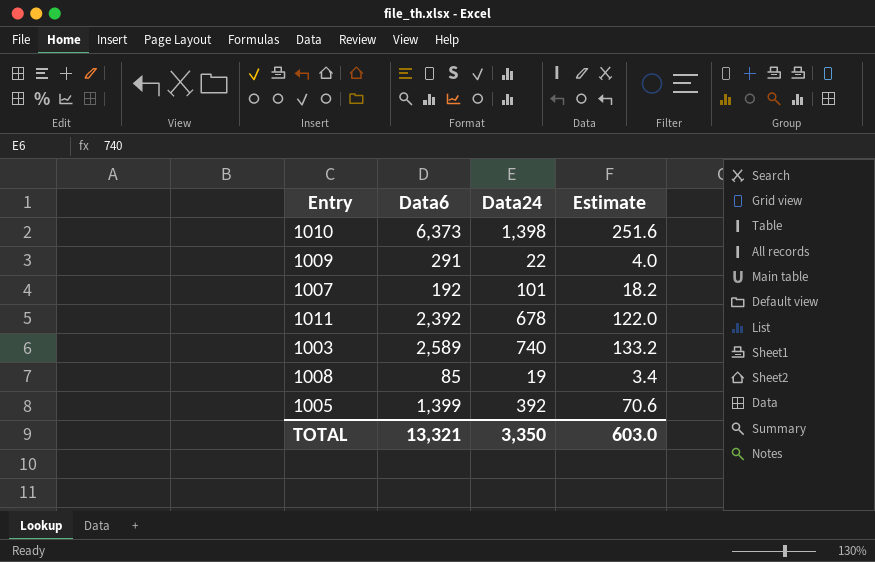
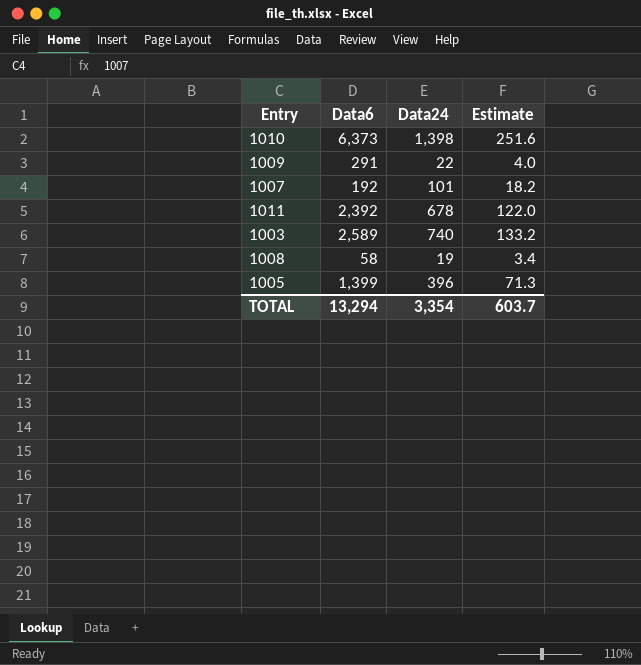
1008 | Data6: 85 -> 58
1005 | Data24: 392 -> 396
1005 | Estimate: 70.6 -> 71.3
TOTAL | Data6: 13,321 -> 13,294
TOTAL | Data24: 3,350 -> 3,354
TOTAL | Estimate: 603.0 -> 603.7

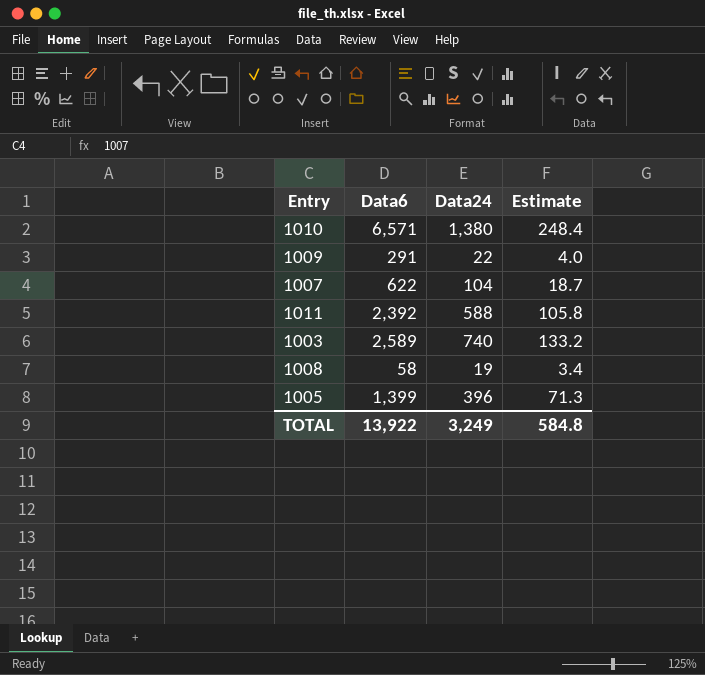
1010 | Data6: 6,373 -> 6,571
1010 | Data24: 1,398 -> 1,380
1010 | Estimate: 251.6 -> 248.4
1007 | Data6: 192 -> 622
1007 | Data24: 101 -> 104
1007 | Estimate: 18.2 -> 18.7
1011 | Data24: 678 -> 588
1011 | Estimate: 122.0 -> 105.8
TOTAL | Data6: 13,294 -> 13,922
TOTAL | Data24: 3,354 -> 3,249
TOTAL | Estimate: 603.7 -> 584.8

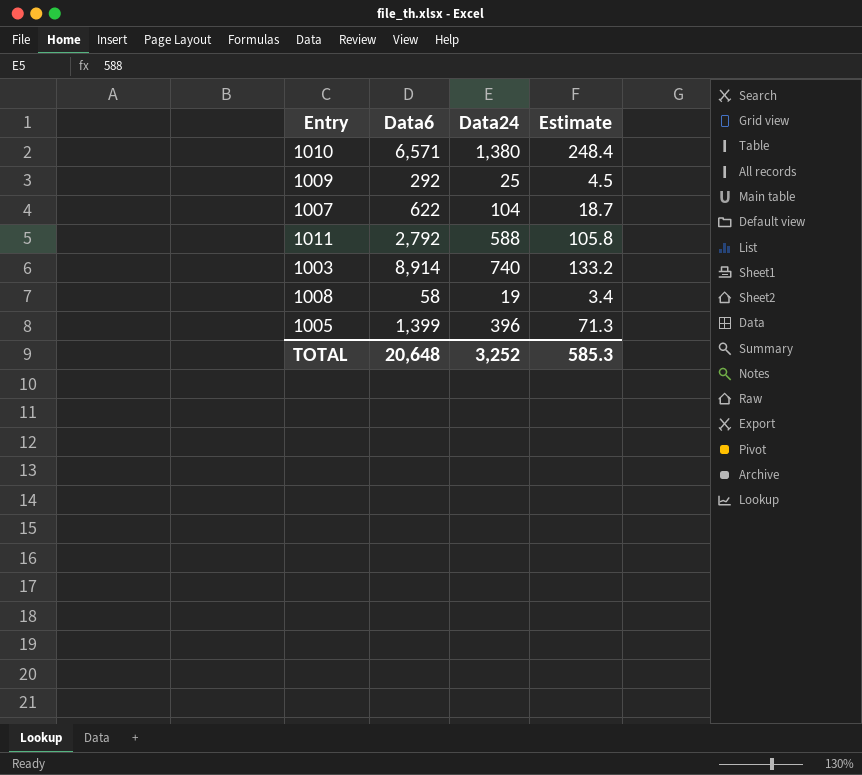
1009 | Data6: 291 -> 292
1009 | Data24: 22 -> 25
1009 | Estimate: 4.0 -> 4.5
1011 | Data6: 2,392 -> 2,792
1003 | Data6: 2,589 -> 8,914
TOTAL | Data6: 13,922 -> 20,648
TOTAL | Data24: 3,249 -> 3,252
TOTAL | Estimate: 584.8 -> 585.3

